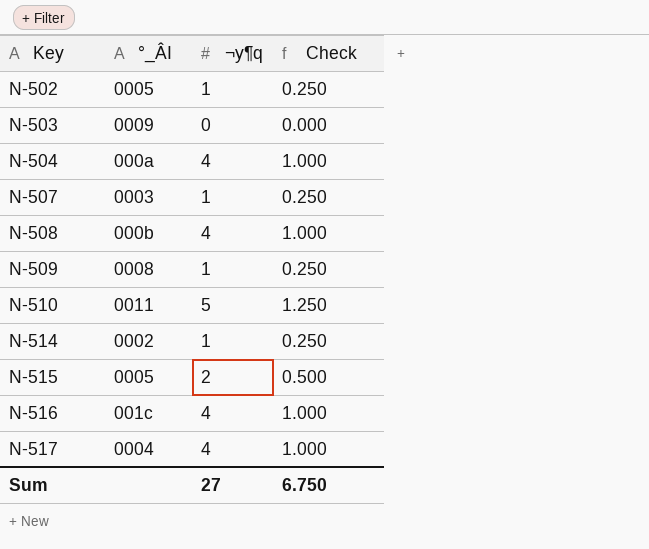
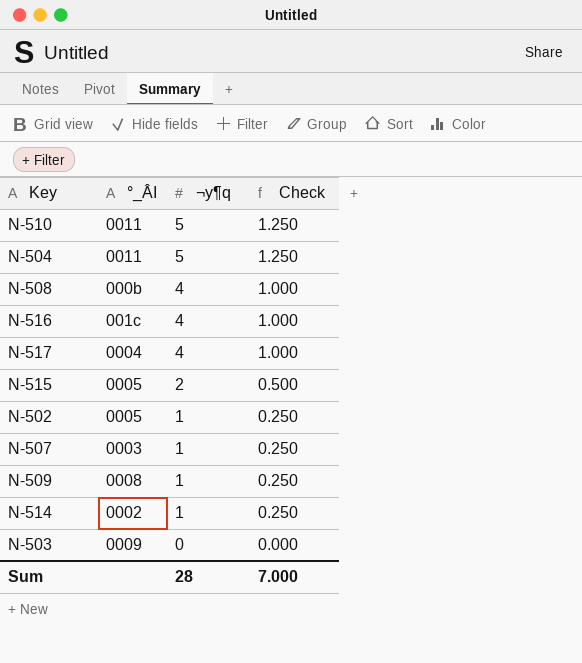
row order: Key ascending -> ¬y¶q descending
N-504 | °_ÂI: 000a -> 0011
N-504 | ¬y¶q: 4 -> 5
N-504 | Check: 1.000 -> 1.250
Sum | ¬y¶q: 27 -> 28
Sum | Check: 6.750 -> 7.000

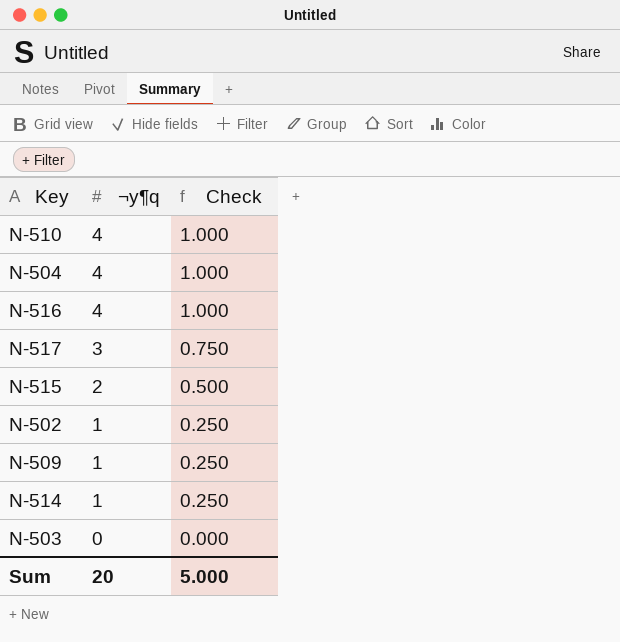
column °_ÂI | position: 2 -> none
row N-508: 000b | 4 | 1.000 -> none
row N-507: 0003 | 1 | 0.250 -> none
N-510 | ¬y¶q: 5 -> 4
N-510 | Check: 1.250 -> 1.000
N-504 | ¬y¶q: 5 -> 4
N-504 | Check: 1.250 -> 1.000
N-517 | ¬y¶q: 4 -> 3
N-517 | Check: 1.000 -> 0.750
Sum | ¬y¶q: 28 -> 20
Sum | Check: 7.000 -> 5.000

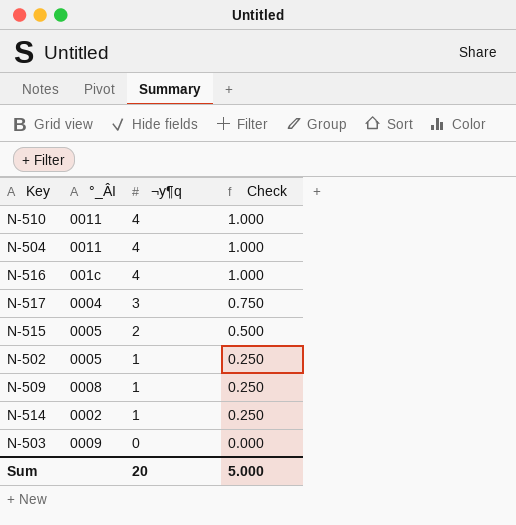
column °_ÂI | position: none -> 2

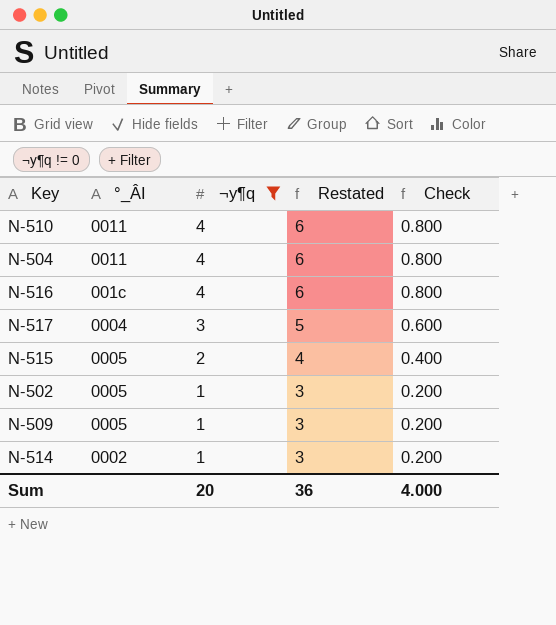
filter: none -> ¬y¶q != 0
column Restated | formula: none -> [¬y¶q] + 2
column Check | formula: [¬y¶q] * 0.25 -> [¬y¶q] * 0.2
N-509 | °_ÂI: 0008 -> 0005
Sum | Check: 5.000 -> 4.000

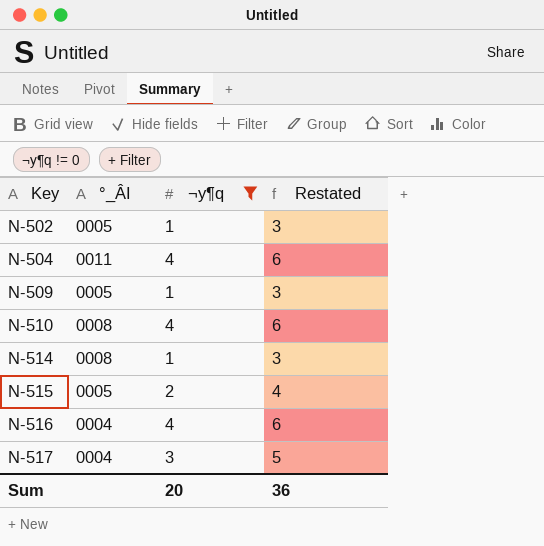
row order: ¬y¶q descending -> Key ascending
column Check | formula: [¬y¶q] * 0.2 -> none
N-510 | °_ÂI: 0011 -> 0008
N-514 | °_ÂI: 0002 -> 0008
N-516 | °_ÂI: 001c -> 0004

